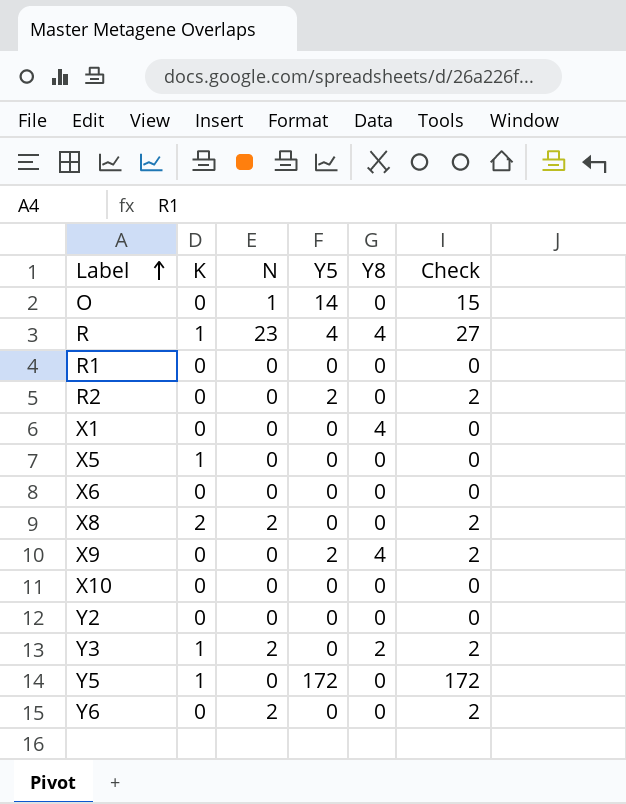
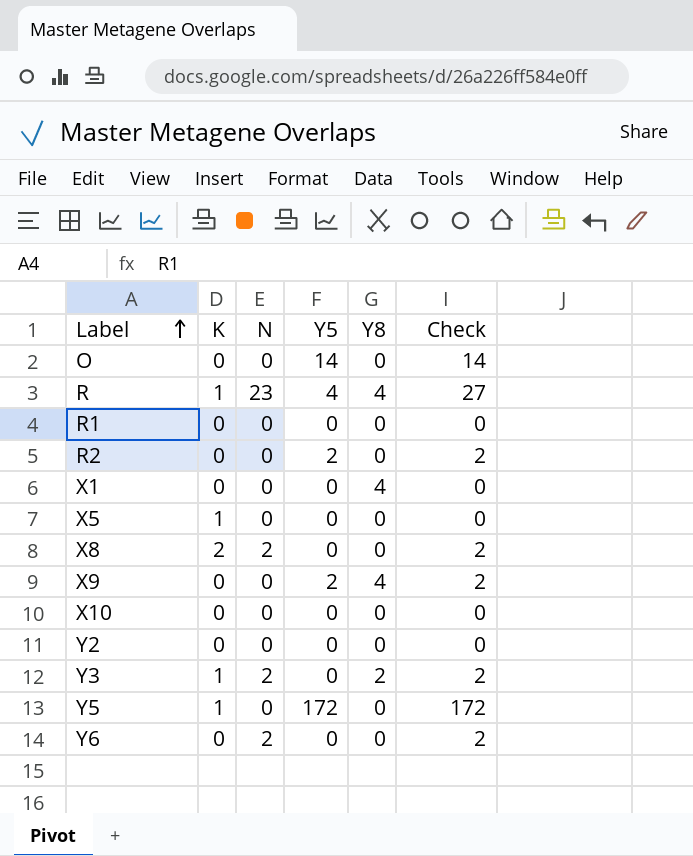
row X6: 0 | 0 | 0 | 0 | 0 -> none
O | N: 1 -> 0
O | Check: 15 -> 14

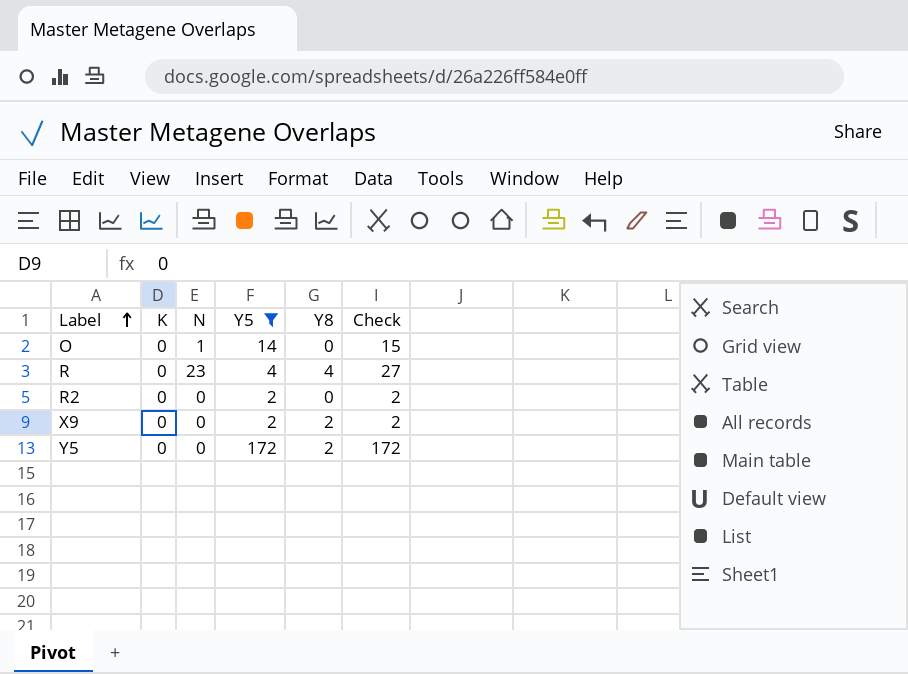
filter: none -> Y5 != 0
O | N: 0 -> 1
O | Check: 14 -> 15
R | K: 1 -> 0
X9 | Y8: 4 -> 2
Y5 | K: 1 -> 0
Y5 | Y8: 0 -> 2

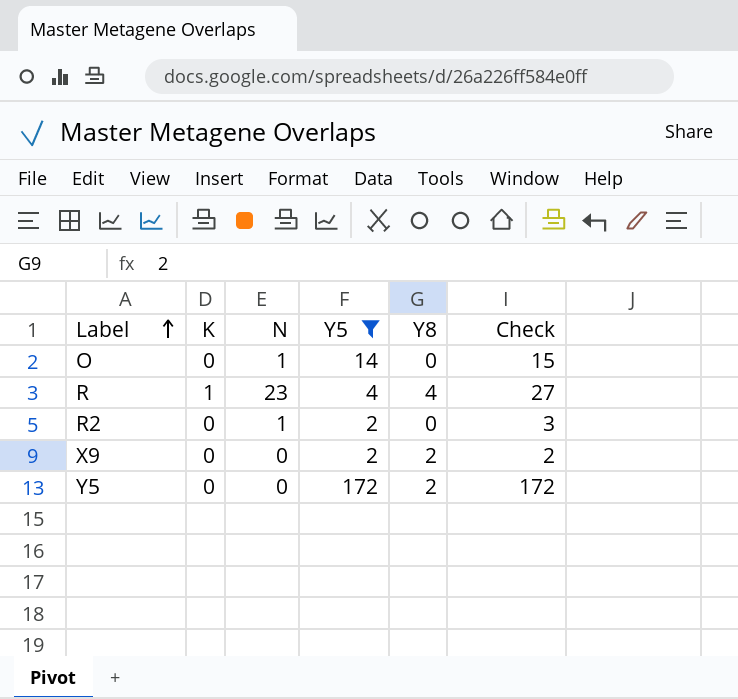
R | K: 0 -> 1
R2 | N: 0 -> 1
R2 | Check: 2 -> 3

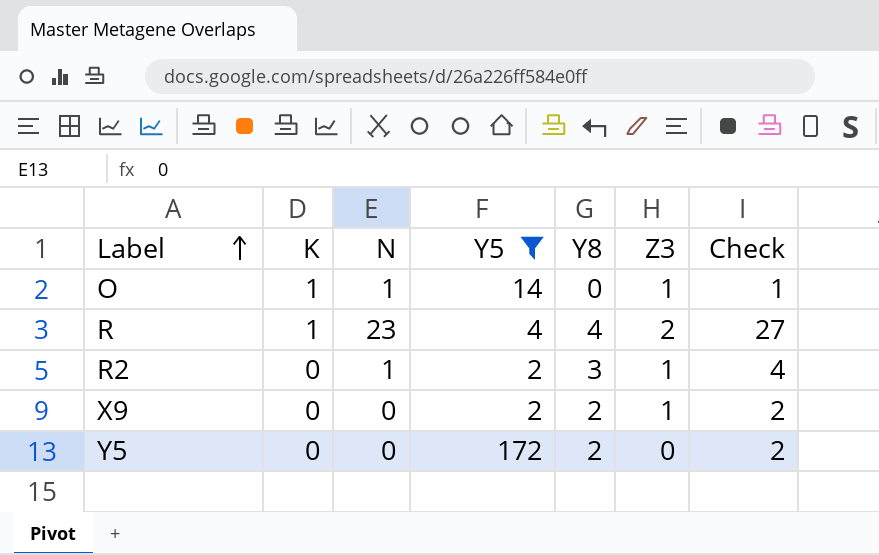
column Z3 | position: none -> 6
column Check | formula: [N] + [Y5] -> [N] + [Y8]
O | K: 0 -> 1
R2 | Y8: 0 -> 3

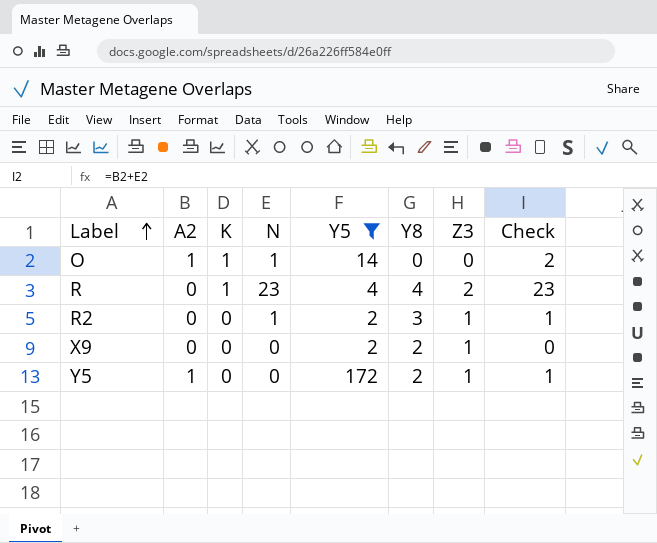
column A2 | position: none -> 2
column Check | formula: [N] + [Y8] -> [A2] + [N]
O | Z3: 1 -> 0
Y5 | Z3: 0 -> 1

